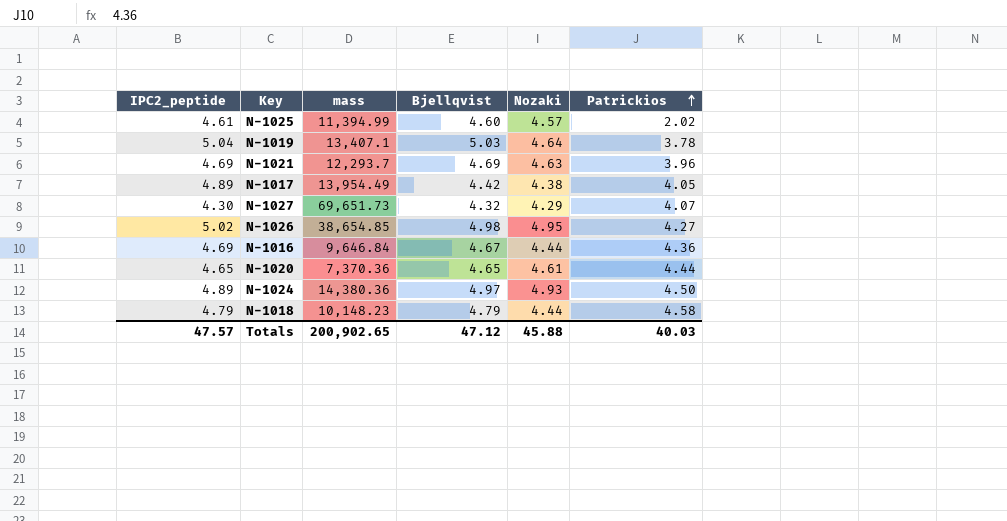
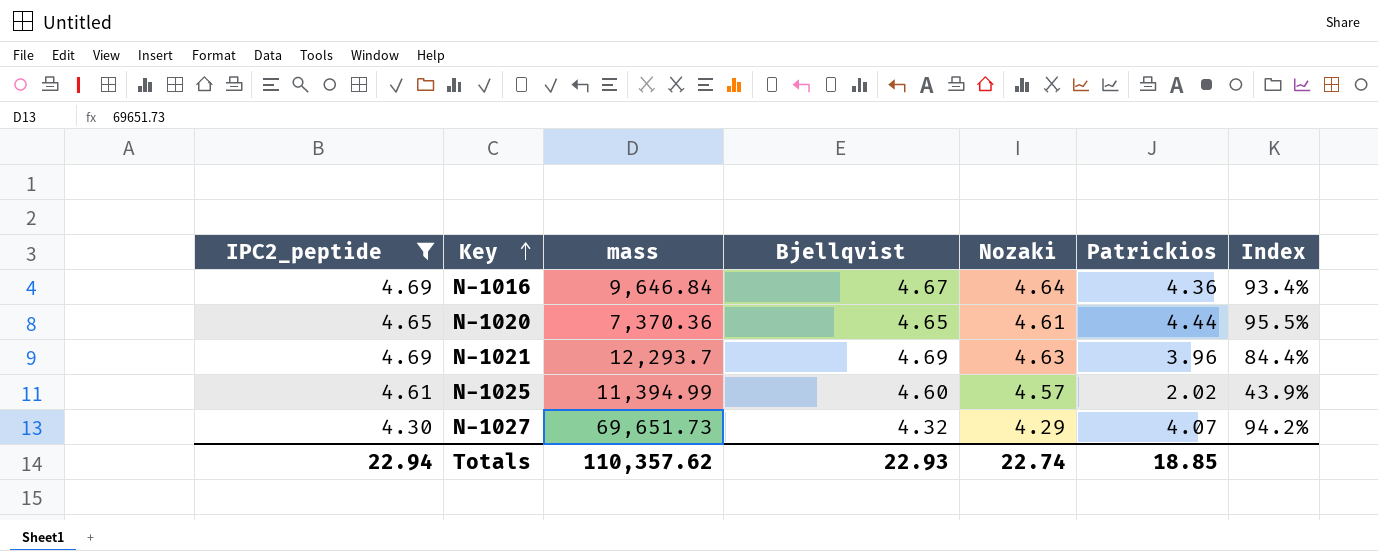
filter: none -> IPC2_peptide <= 4.69
row order: Patrickios ascending -> Key ascending
column Index | formula: none -> [Patrickios] / [Bjellqvist]
N-1016 | Nozaki: 4.44 -> 4.64
Totals | IPC2_peptide: 47.57 -> 22.94
Totals | mass: 200,902.65 -> 110,357.62
Totals | Bjellqvist: 47.12 -> 22.93
Totals | Nozaki: 45.88 -> 22.74
Totals | Patrickios: 40.03 -> 18.85

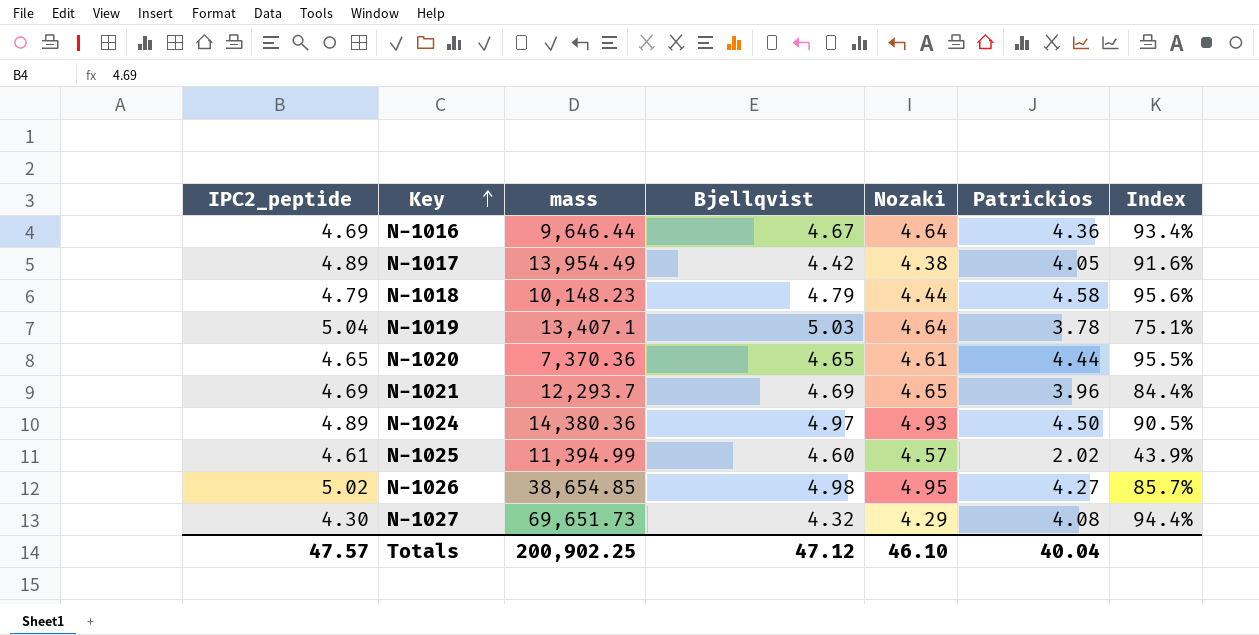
filter: IPC2_peptide <= 4.69 -> none
N-1016 | mass: 9,646.84 -> 9,646.44
N-1021 | Nozaki: 4.63 -> 4.65
N-1027 | Patrickios: 4.07 -> 4.08
N-1027 | Index: 94.2% -> 94.4%
Totals | IPC2_peptide: 22.94 -> 47.57
Totals | mass: 110,357.62 -> 200,902.25
Totals | Bjellqvist: 22.93 -> 47.12
Totals | Nozaki: 22.74 -> 46.10
Totals | Patrickios: 18.85 -> 40.04

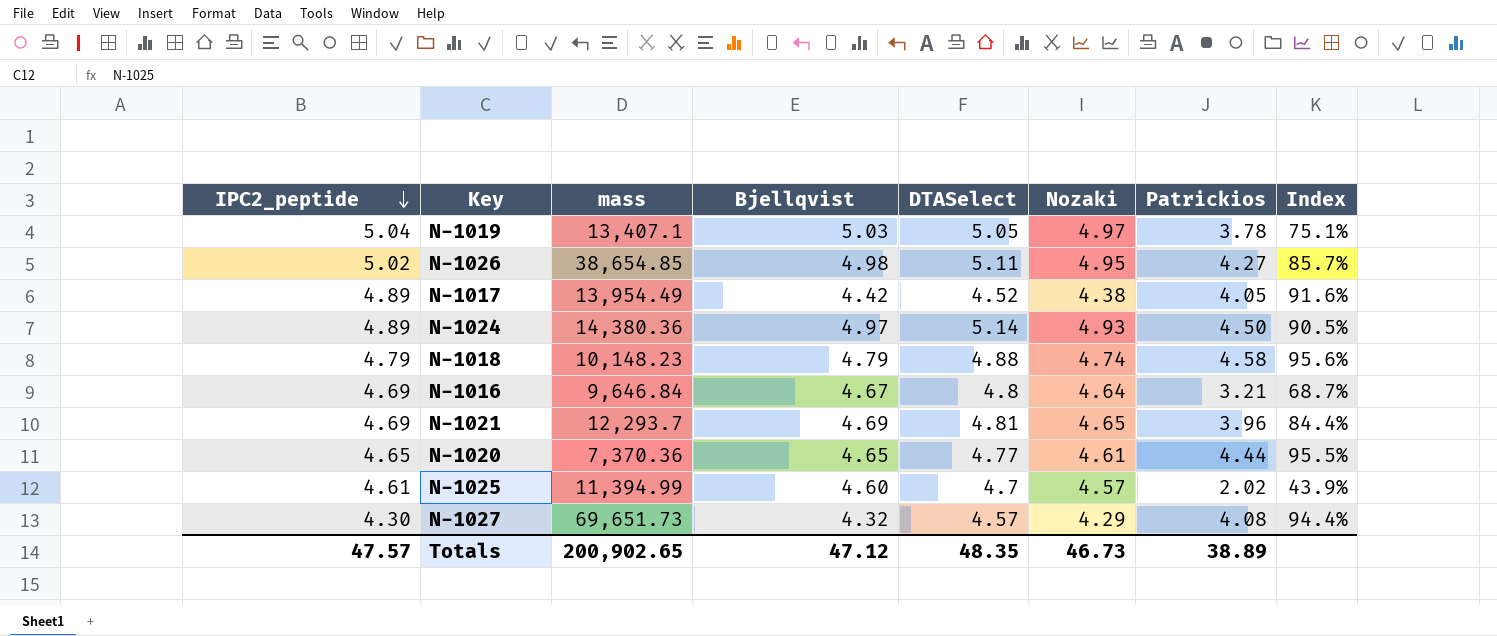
row order: Key ascending -> IPC2_peptide descending
column DTASelect | position: none -> 5
N-1019 | Nozaki: 4.64 -> 4.97
N-1018 | Nozaki: 4.44 -> 4.74
N-1016 | mass: 9,646.44 -> 9,646.84
N-1016 | Patrickios: 4.36 -> 3.21
N-1016 | Index: 93.4% -> 68.7%
Totals | mass: 200,902.25 -> 200,902.65
Totals | Nozaki: 46.10 -> 46.73
Totals | Patrickios: 40.04 -> 38.89

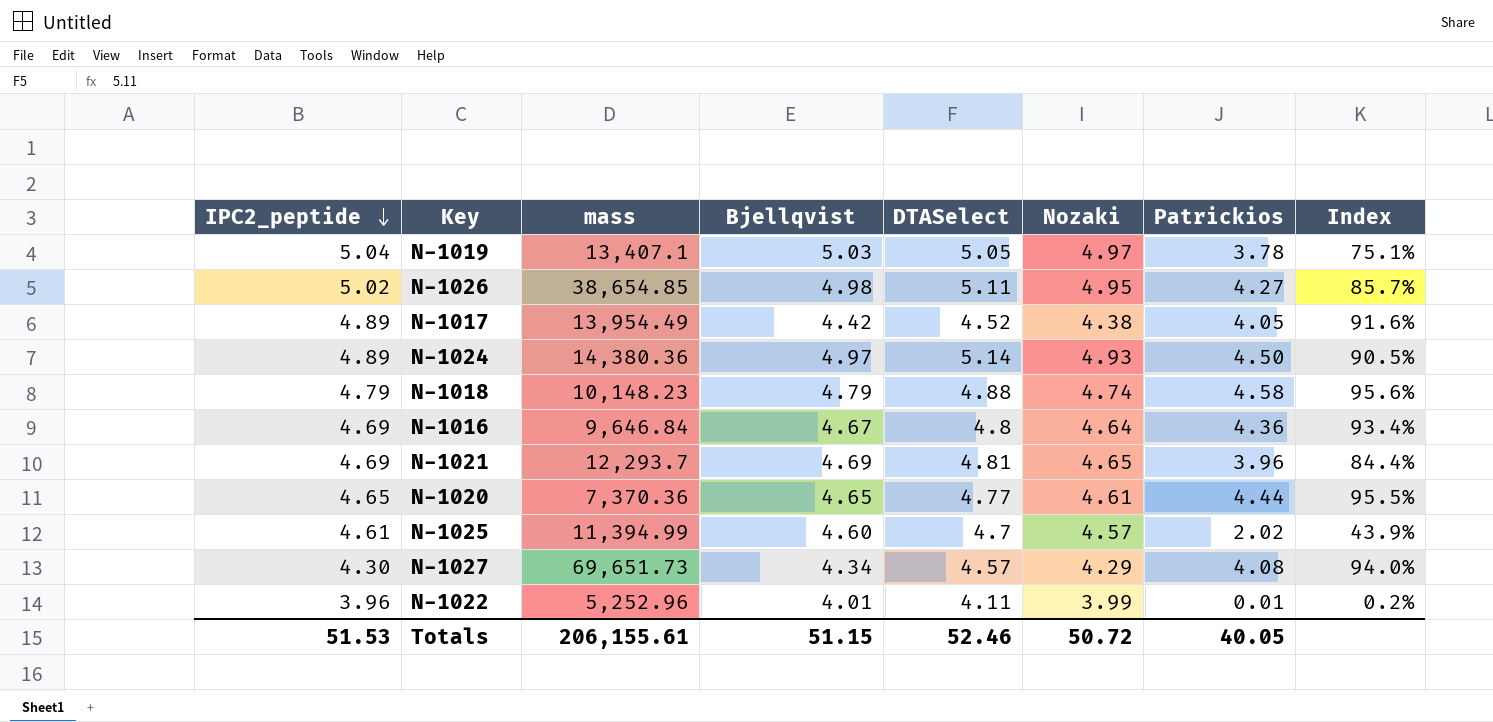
N-1016 | Patrickios: 3.21 -> 4.36
N-1016 | Index: 68.7% -> 93.4%
N-1027 | Bjellqvist: 4.32 -> 4.34
N-1027 | Index: 94.4% -> 94.0%
row N-1022: none -> 3.96 | 5,252.96 | 4.01 | 4.11 | 3.99 | 0.01 | 0.2%
Totals | IPC2_peptide: 47.57 -> 51.53
Totals | mass: 200,902.65 -> 206,155.61
Totals | Bjellqvist: 47.12 -> 51.15
Totals | DTASelect: 48.35 -> 52.46
Totals | Nozaki: 46.73 -> 50.72
Totals | Patrickios: 38.89 -> 40.05

